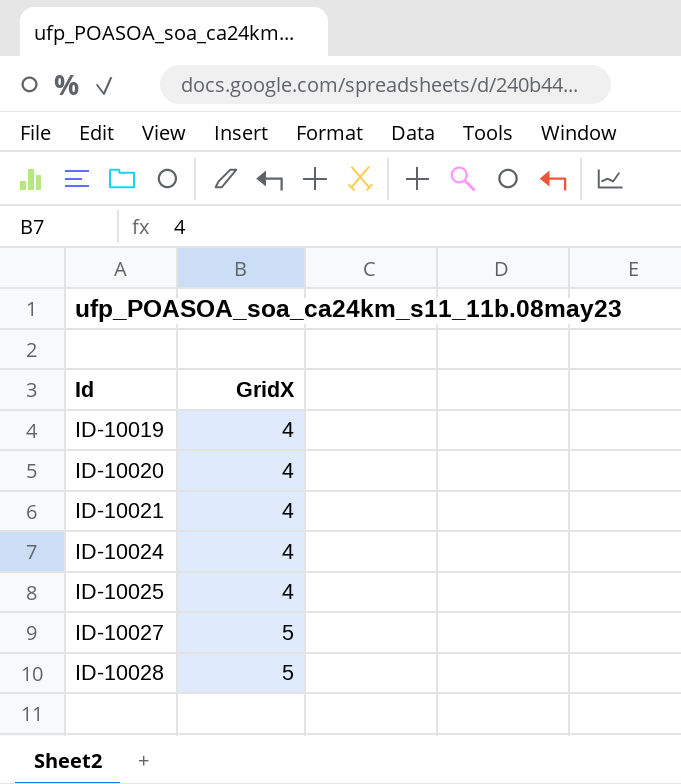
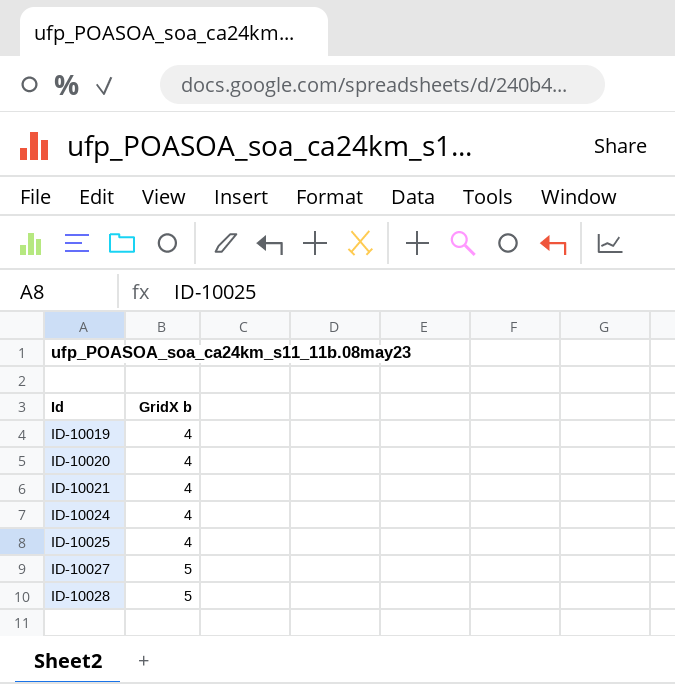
column name: GridX -> GridX b

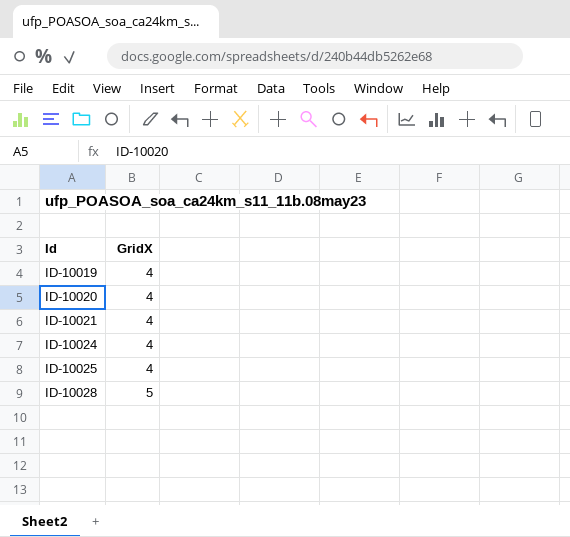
column name: GridX b -> GridX
row ID-10027: 5 -> none

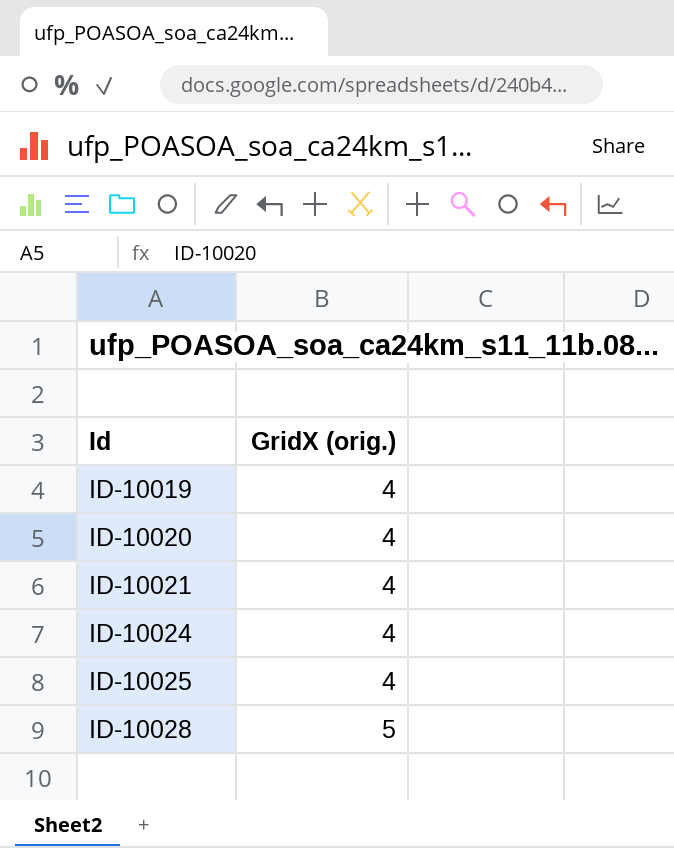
column name: GridX -> GridX (orig.)

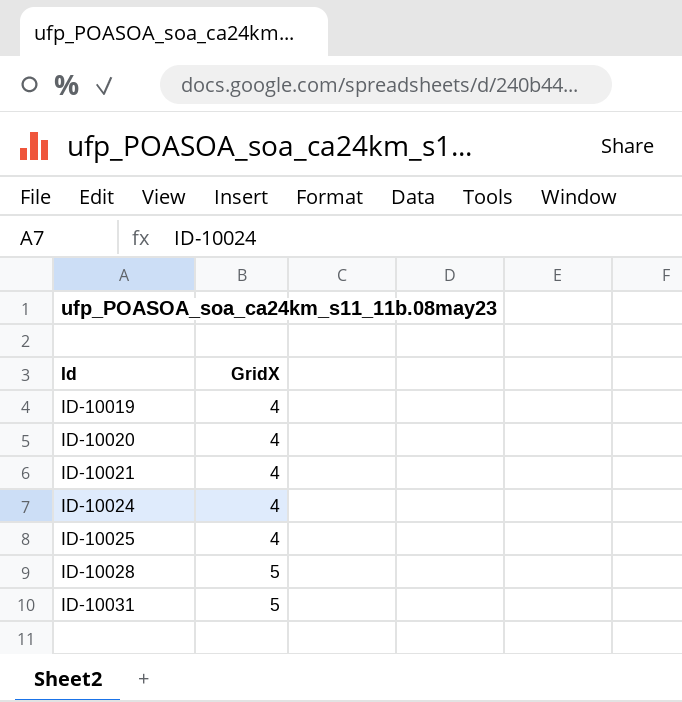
column name: GridX (orig.) -> GridX
row ID-10031: none -> 5

